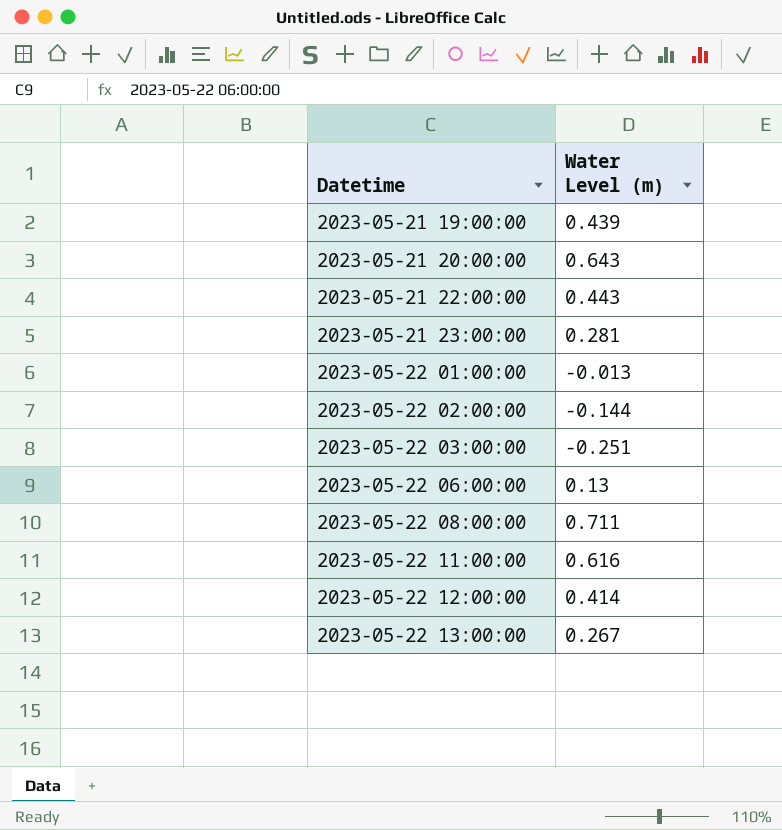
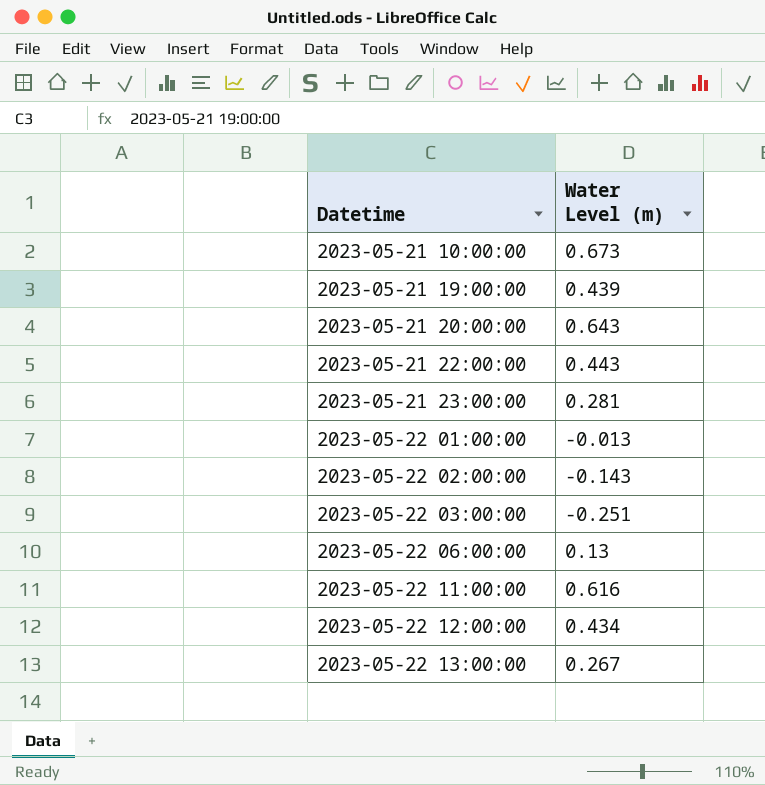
row 2023-05-22 08:00:00: 0.711 -> none
row 2023-05-21 10:00:00: none -> 0.673
2023-05-22 02:00:00 | Water Level (m): -0.144 -> -0.143
2023-05-22 12:00:00 | Water Level (m): 0.414 -> 0.434

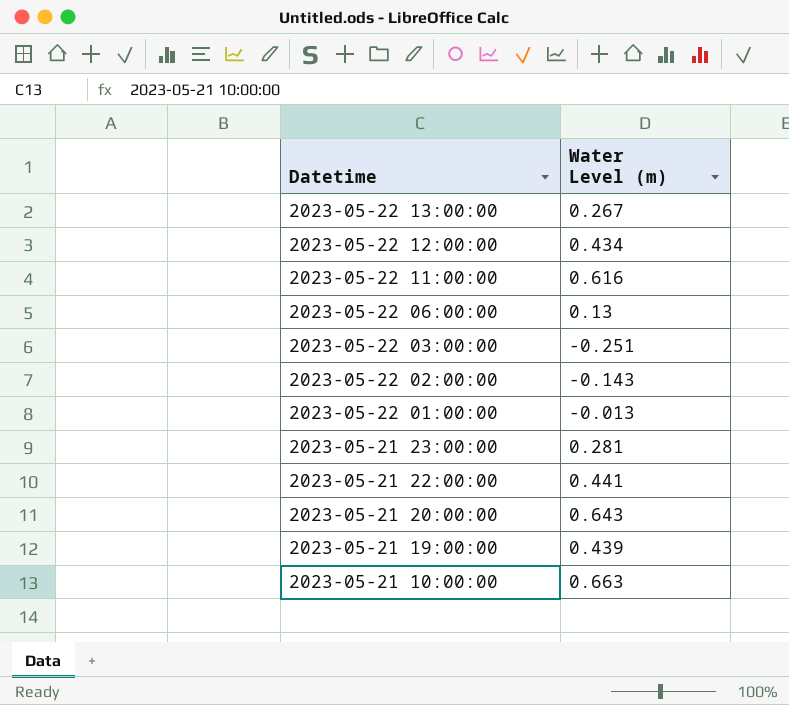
row order: Datetime ascending -> Datetime descending
2023-05-21 22:00:00 | Water Level (m): 0.443 -> 0.441
2023-05-21 10:00:00 | Water Level (m): 0.673 -> 0.663

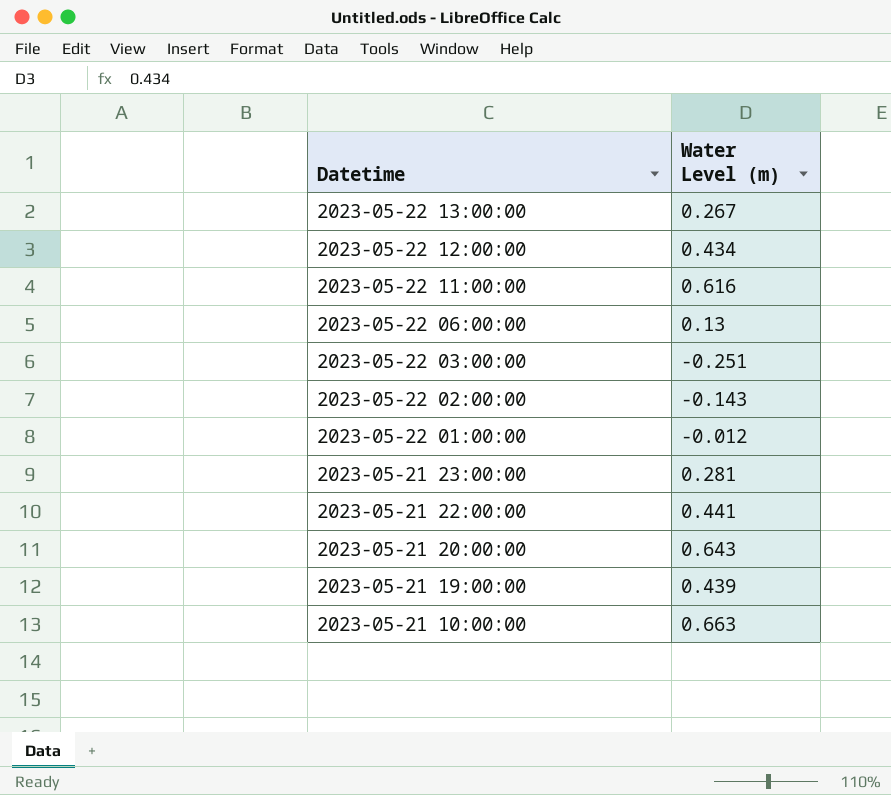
2023-05-22 01:00:00 | Water Level (m): -0.013 -> -0.012

